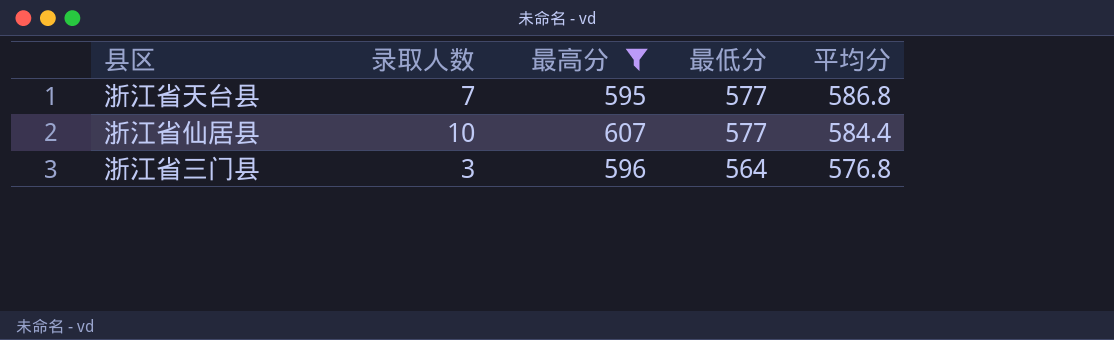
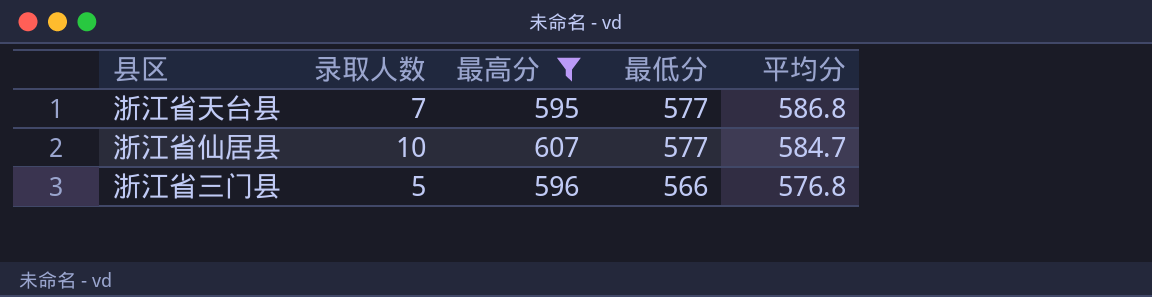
浙江省仙居县 | 平均分: 584.4 -> 584.7
浙江省三门县 | 录取人数: 3 -> 5
浙江省三门县 | 最低分: 564 -> 566

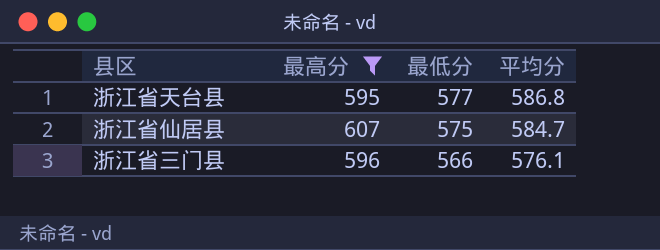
column 录取人数 | position: 2 -> none
浙江省仙居县 | 最低分: 577 -> 575
浙江省三门县 | 平均分: 576.8 -> 576.1

